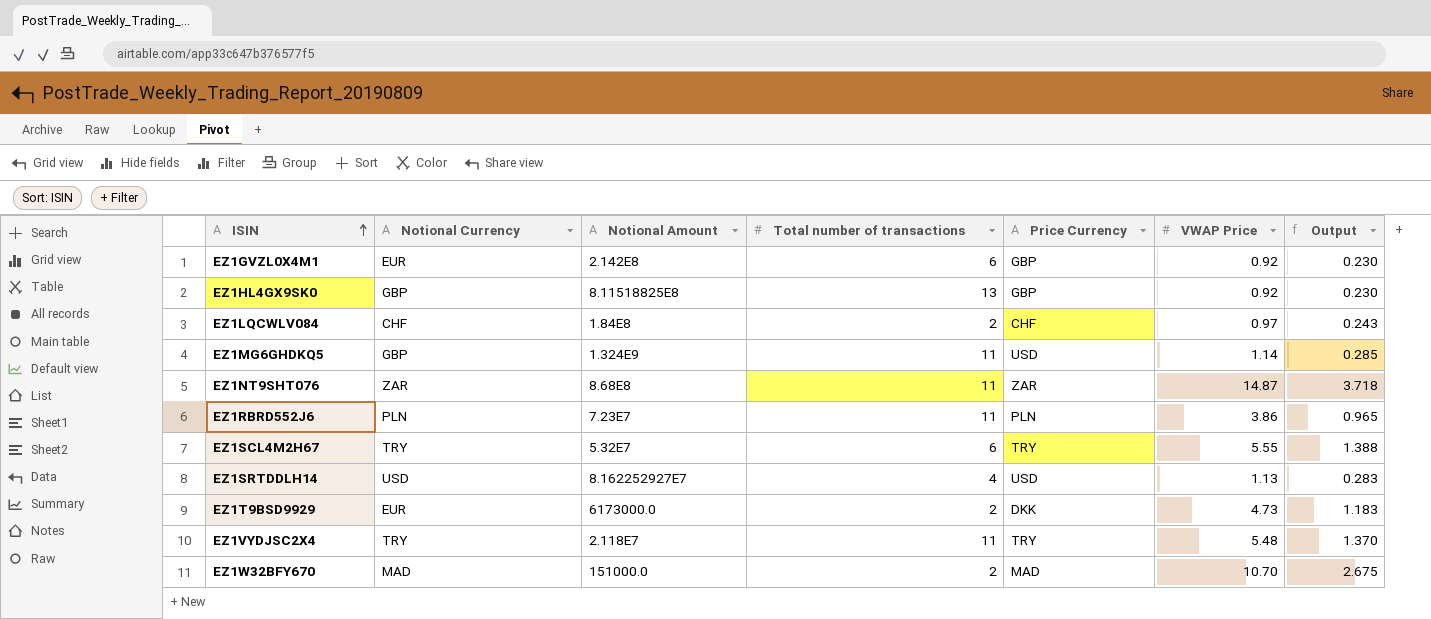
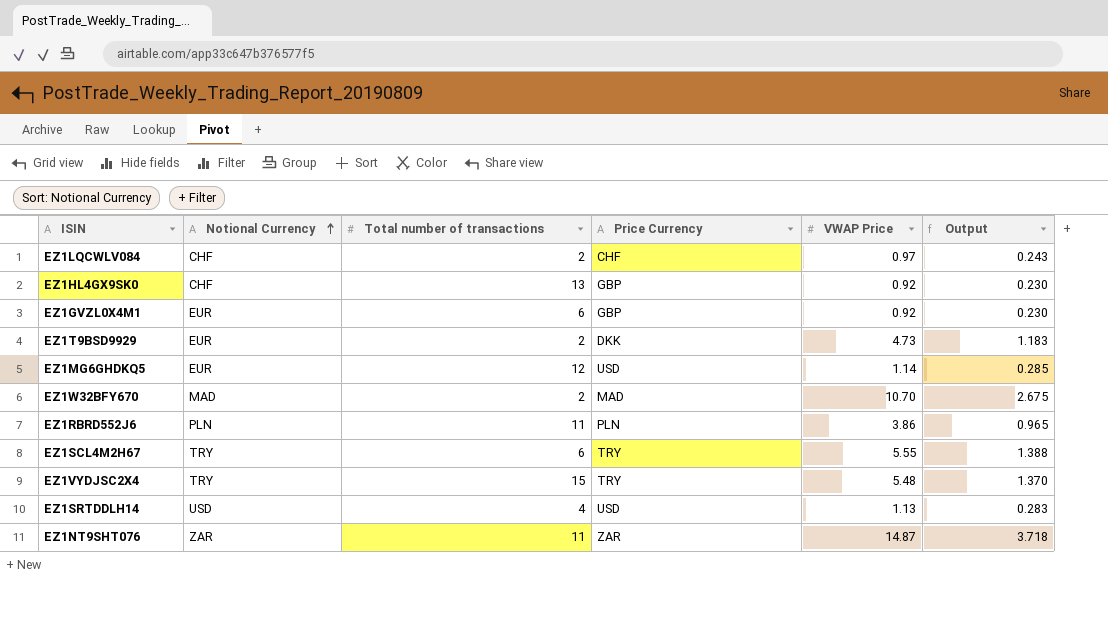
row order: ISIN ascending -> Notional Currency ascending
column Notional Amount | position: 3 -> none
EZ1HL4GX9SK0 | Notional Currency: GBP -> CHF
EZ1MG6GHDKQ5 | Notional Currency: GBP -> EUR
EZ1MG6GHDKQ5 | Total number of transactions: 11 -> 12
EZ1VYDJSC2X4 | Total number of transactions: 11 -> 15

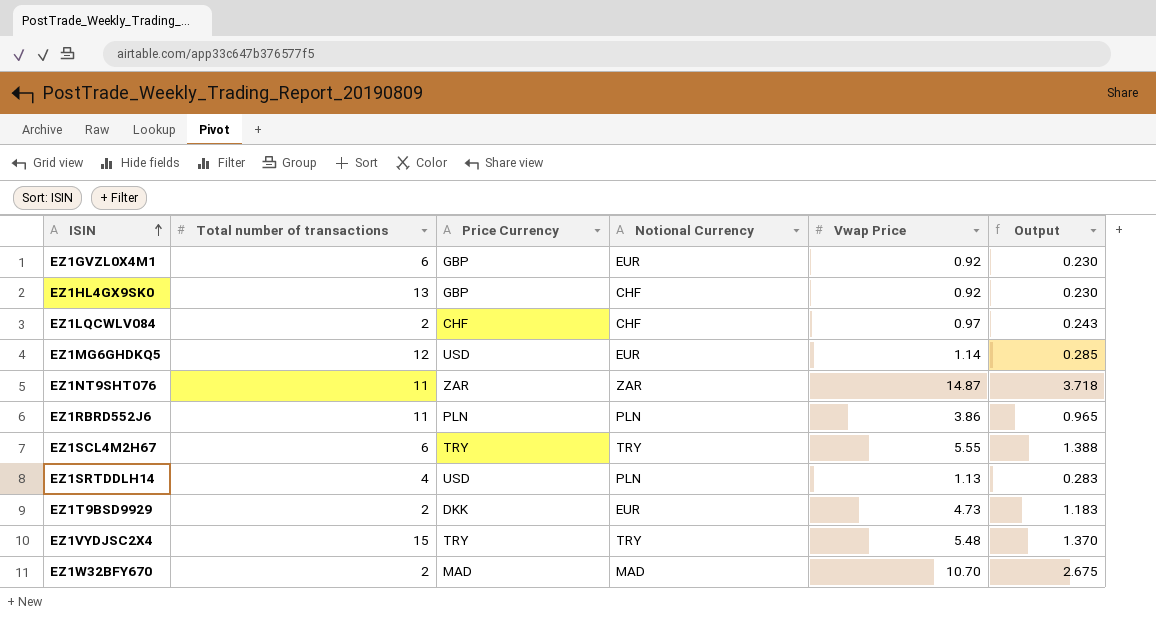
row order: Notional Currency ascending -> ISIN ascending
column Notional Currency | position: 2 -> 4
column name: VWAP Price -> Vwap Price
EZ1SRTDDLH14 | Notional Currency: USD -> PLN

